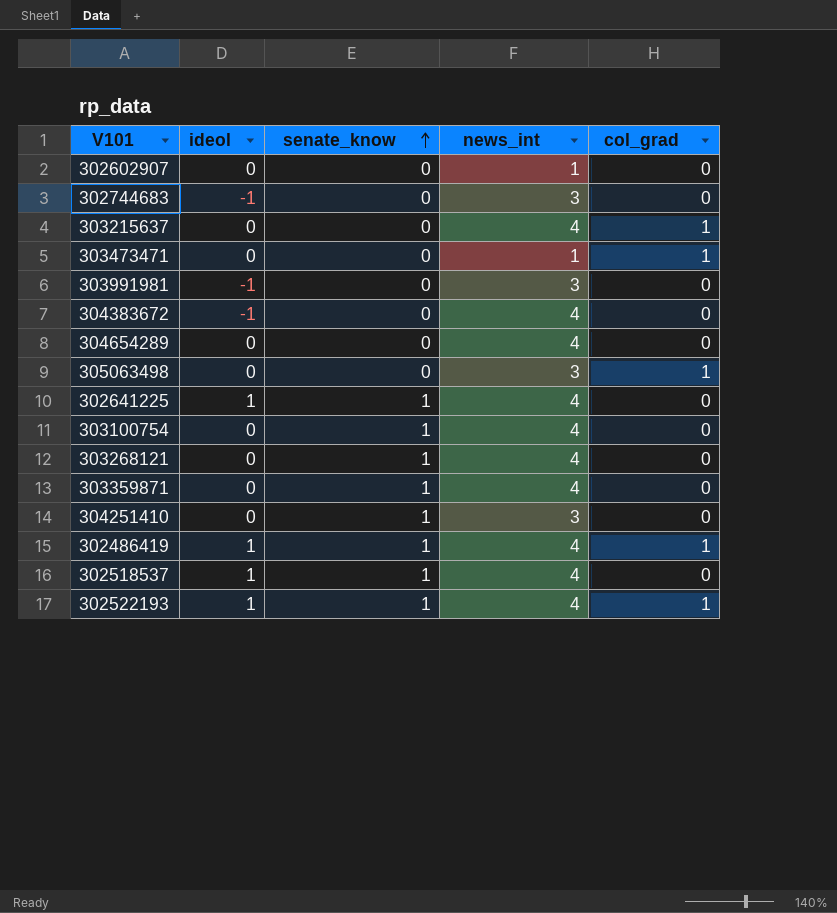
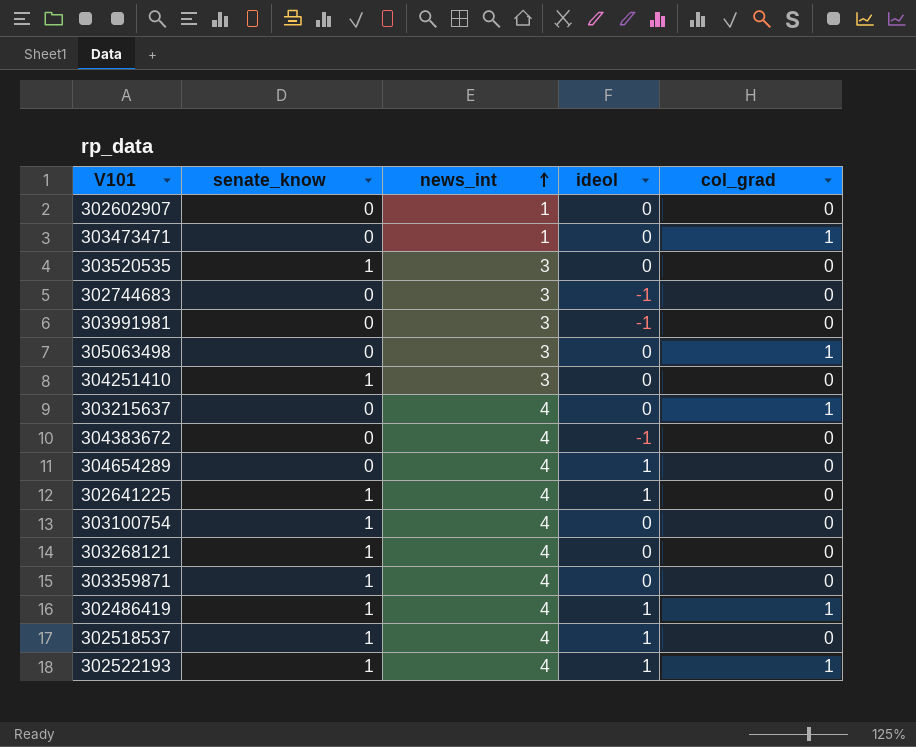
row order: senate_know ascending -> news_int ascending
column ideol | position: 2 -> 4
row 303520535: none -> 1 | 3 | 0 | 0
304654289 | ideol: 0 -> 1

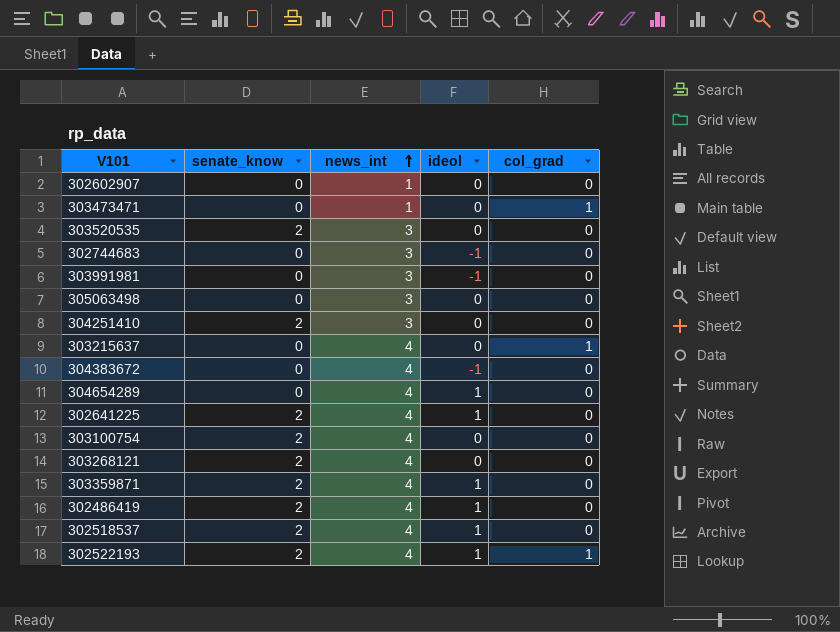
303520535 | senate_know: 1 -> 2
305063498 | col_grad: 1 -> 0
304251410 | senate_know: 1 -> 2
302641225 | senate_know: 1 -> 2
303100754 | senate_know: 1 -> 2
303268121 | senate_know: 1 -> 2
303359871 | senate_know: 1 -> 2
303359871 | ideol: 0 -> 1
302486419 | senate_know: 1 -> 2
302486419 | col_grad: 1 -> 0
302518537 | senate_know: 1 -> 2
302522193 | senate_know: 1 -> 2

